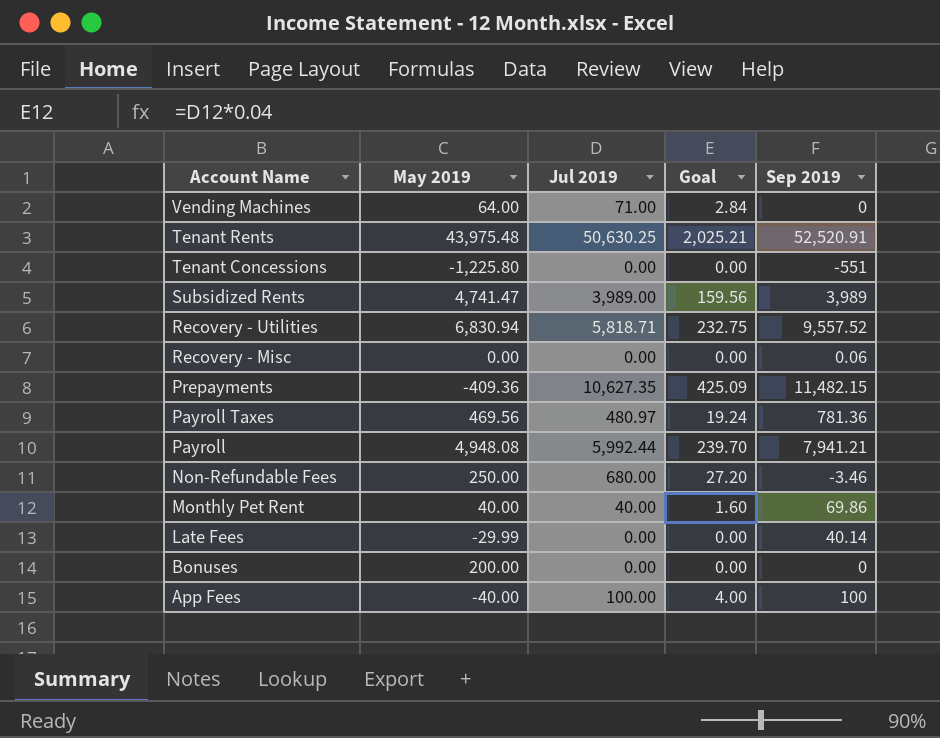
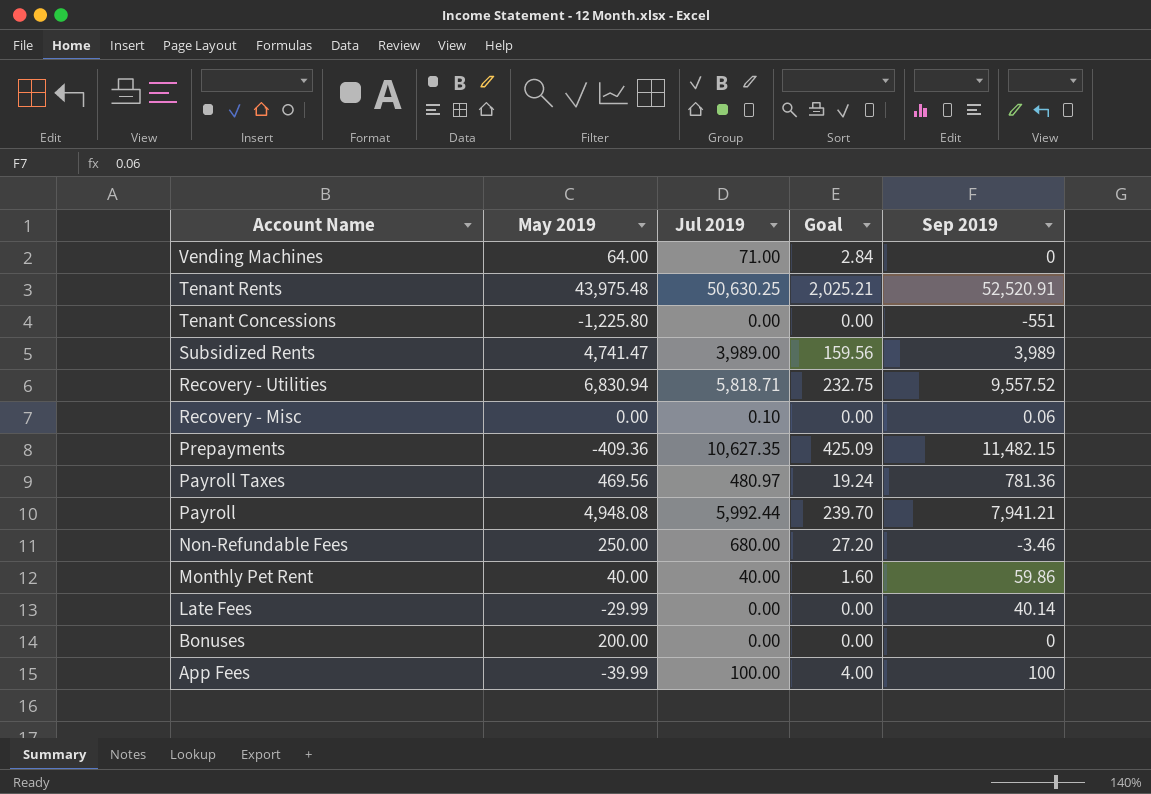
Recovery - Misc | Jul 2019: 0.00 -> 0.10
Monthly Pet Rent | Sep 2019: 69.86 -> 59.86
App Fees | May 2019: -40.00 -> -39.99

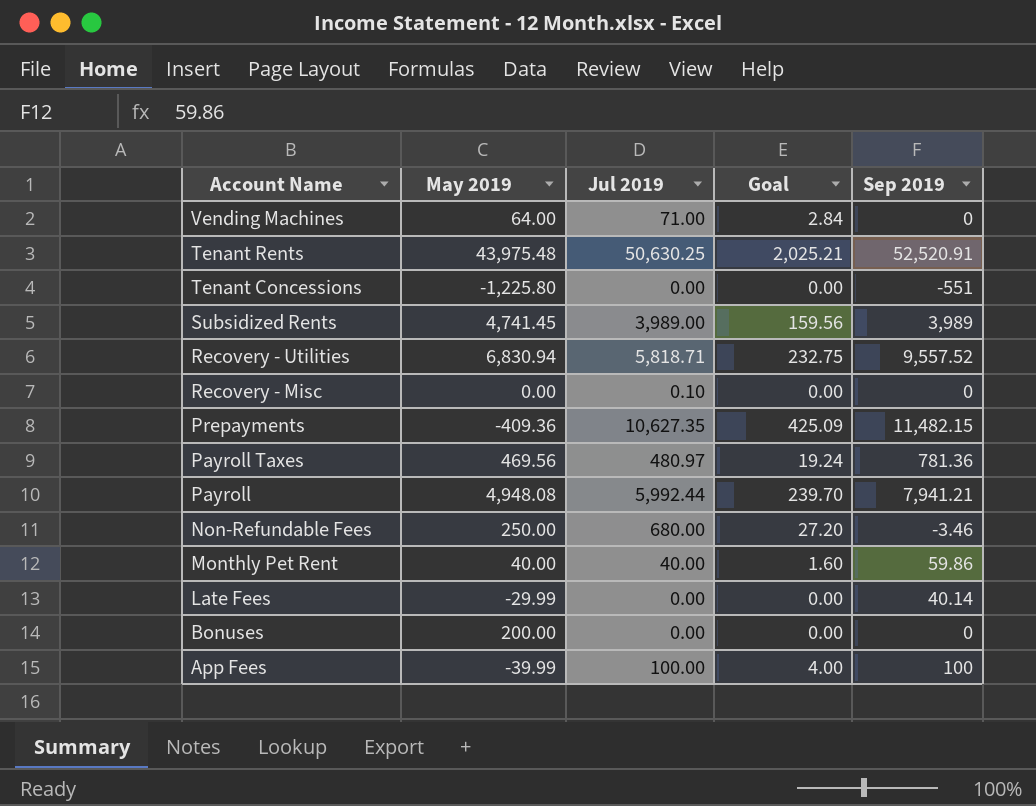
Subsidized Rents | May 2019: 4,741.47 -> 4,741.45
Recovery - Misc | Sep 2019: 0.06 -> 0

